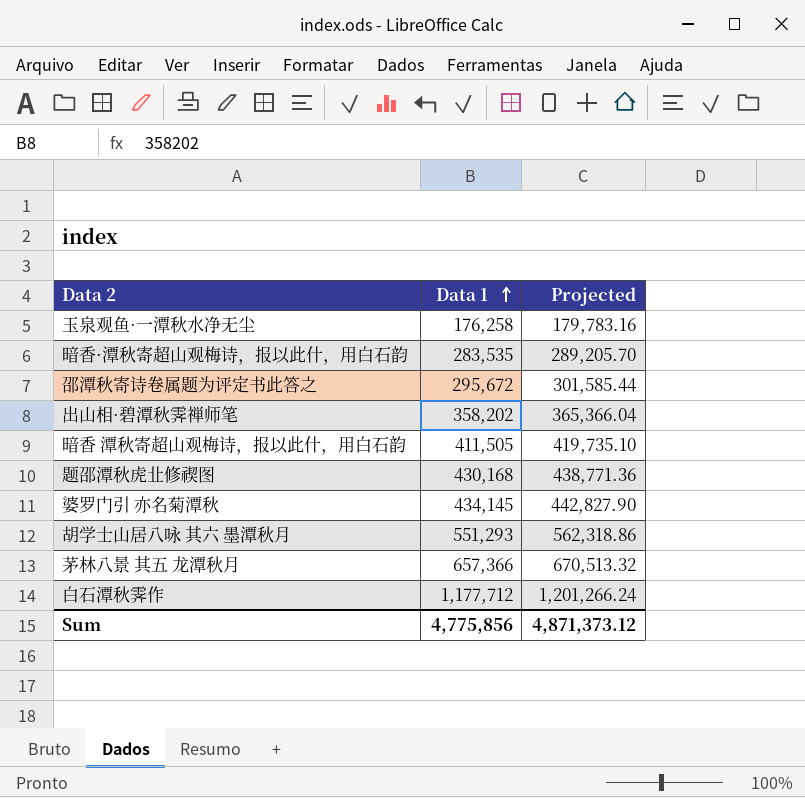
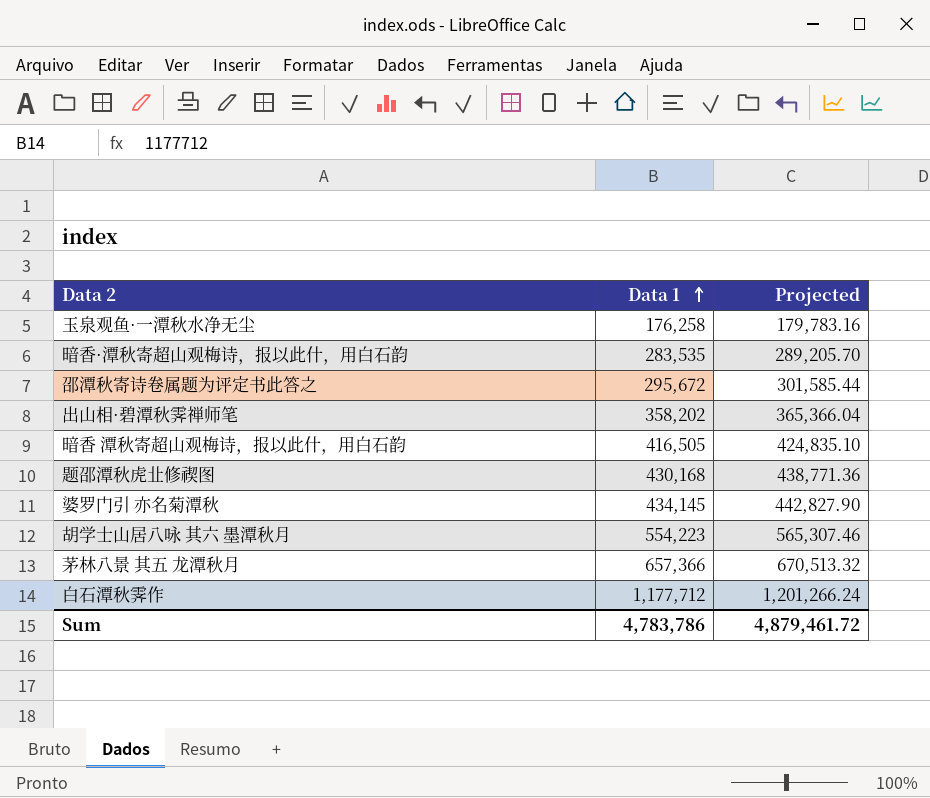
暗香 潭秋寄超山观梅诗，报以此什，用白石韵 | Data 1: 411,505 -> 416,505
暗香 潭秋寄超山观梅诗，报以此什，用白石韵 | Projected: 419,735.10 -> 424,835.10
胡学士山居八咏 其六 墨潭秋月 | Data 1: 551,293 -> 554,223
胡学士山居八咏 其六 墨潭秋月 | Projected: 562,318.86 -> 565,307.46
Sum | Data 1: 4,775,856 -> 4,783,786
Sum | Projected: 4,871,373.12 -> 4,879,461.72

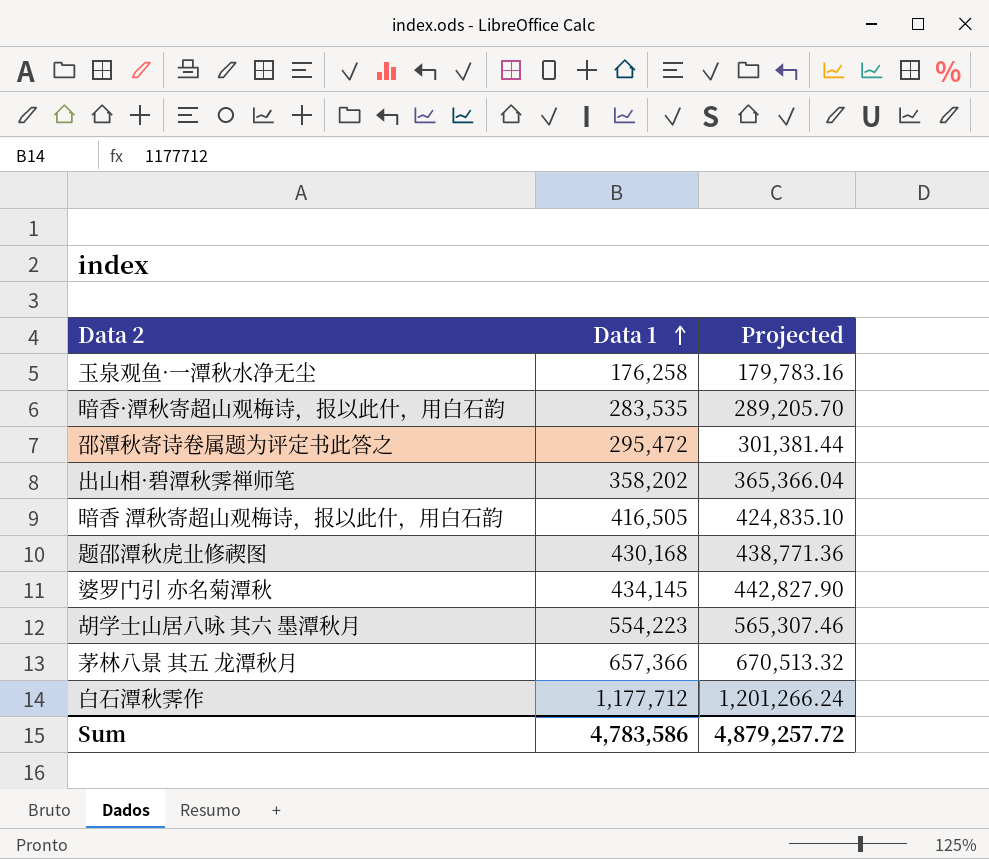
邵潭秋寄诗卷属题为评定书此答之 | Data 1: 295,672 -> 295,472
邵潭秋寄诗卷属题为评定书此答之 | Projected: 301,585.44 -> 301,381.44
Sum | Data 1: 4,783,786 -> 4,783,586
Sum | Projected: 4,879,461.72 -> 4,879,257.72

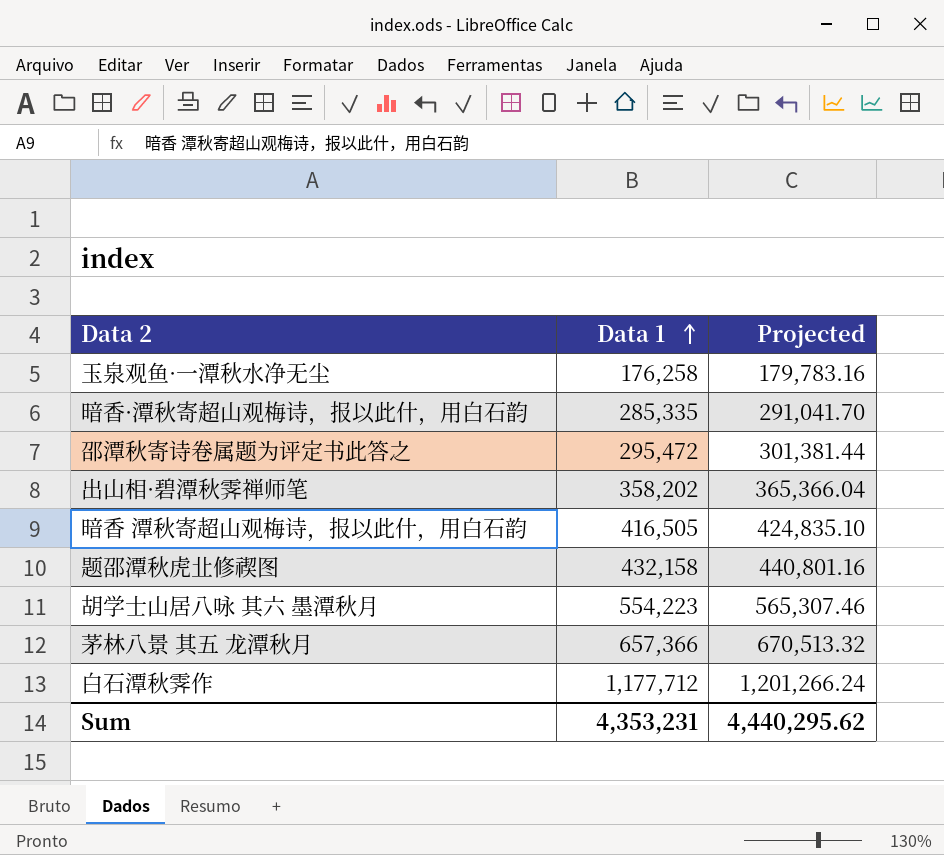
row 婆罗门引 亦名菊潭秋: 434,145 | 442,827.90 -> none
暗香·潭秋寄超山观梅诗，报以此什，用白石韵 | Data 1: 283,535 -> 285,335
暗香·潭秋寄超山观梅诗，报以此什，用白石韵 | Projected: 289,205.70 -> 291,041.70
题邵潭秋虎㐀修禊图 | Data 1: 430,168 -> 432,158
题邵潭秋虎㐀修禊图 | Projected: 438,771.36 -> 440,801.16
Sum | Data 1: 4,783,586 -> 4,353,231
Sum | Projected: 4,879,257.72 -> 4,440,295.62

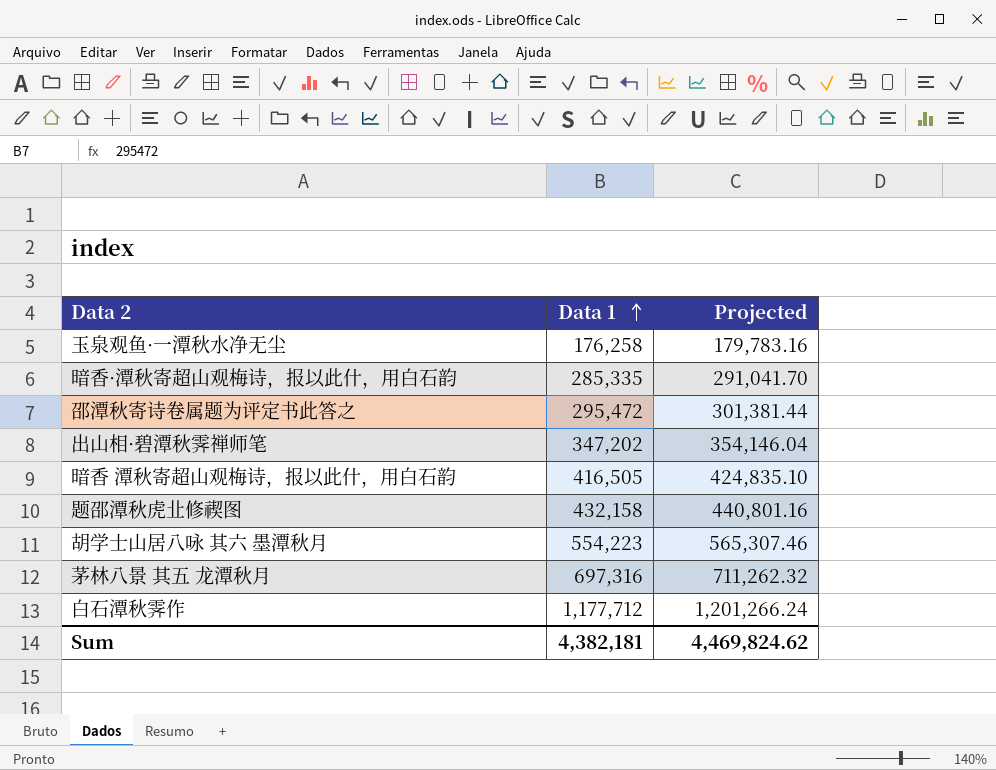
出山相·碧潭秋霁禅师笔 | Data 1: 358,202 -> 347,202
出山相·碧潭秋霁禅师笔 | Projected: 365,366.04 -> 354,146.04
茅林八景 其五 龙潭秋月 | Data 1: 657,366 -> 697,316
茅林八景 其五 龙潭秋月 | Projected: 670,513.32 -> 711,262.32
Sum | Data 1: 4,353,231 -> 4,382,181
Sum | Projected: 4,440,295.62 -> 4,469,824.62

